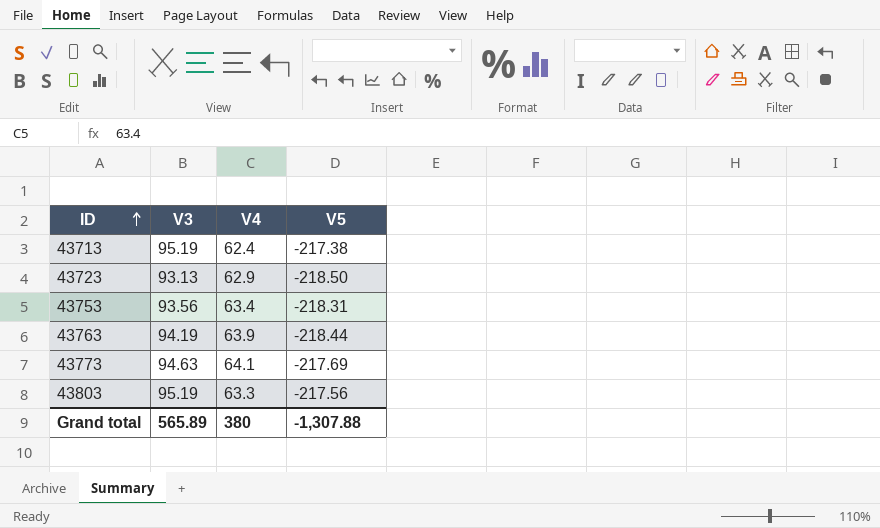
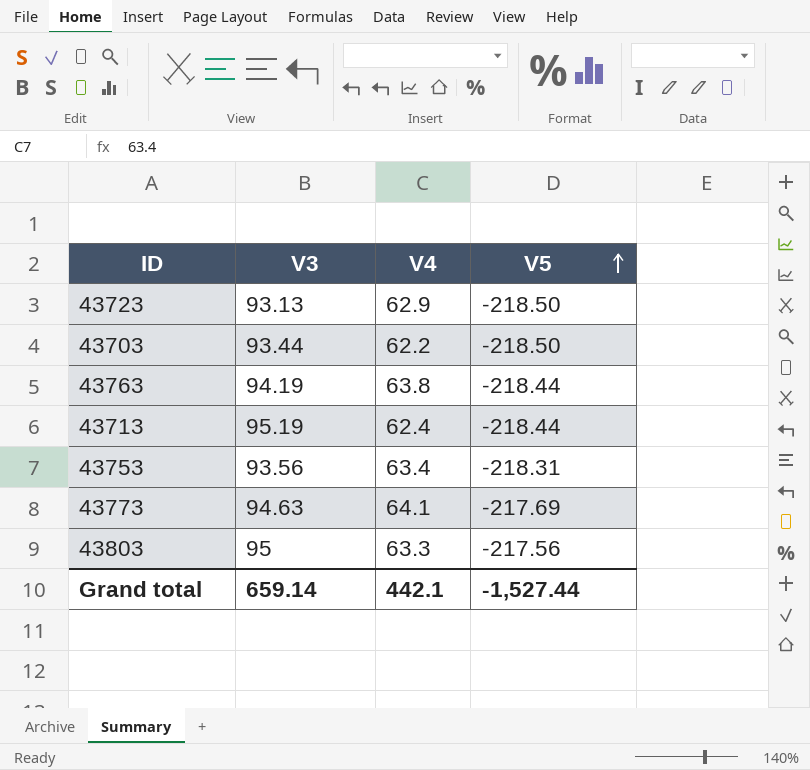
row order: ID ascending -> V5 ascending
row 43703: none -> 93.44 | 62.2 | -218.50
43763 | V4: 63.9 -> 63.8
43713 | V5: -217.38 -> -218.44
43803 | V3: 95.19 -> 95
Grand total | V3: 565.89 -> 659.14
Grand total | V4: 380 -> 442.1
Grand total | V5: -1,307.88 -> -1,527.44

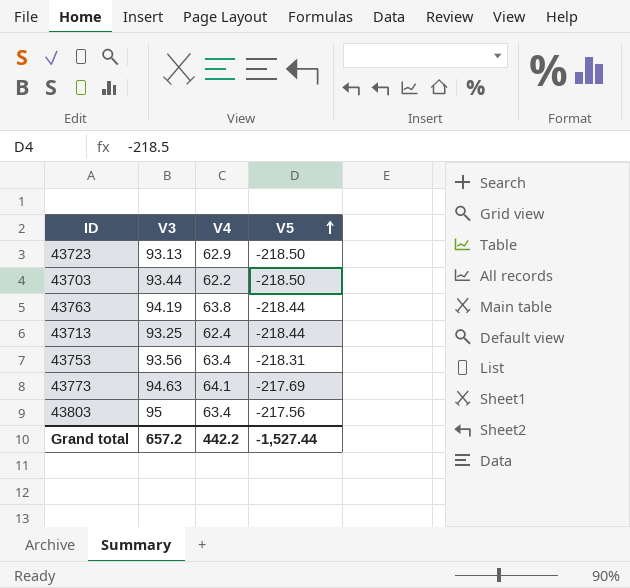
43713 | V3: 95.19 -> 93.25
43803 | V4: 63.3 -> 63.4
Grand total | V3: 659.14 -> 657.2
Grand total | V4: 442.1 -> 442.2

